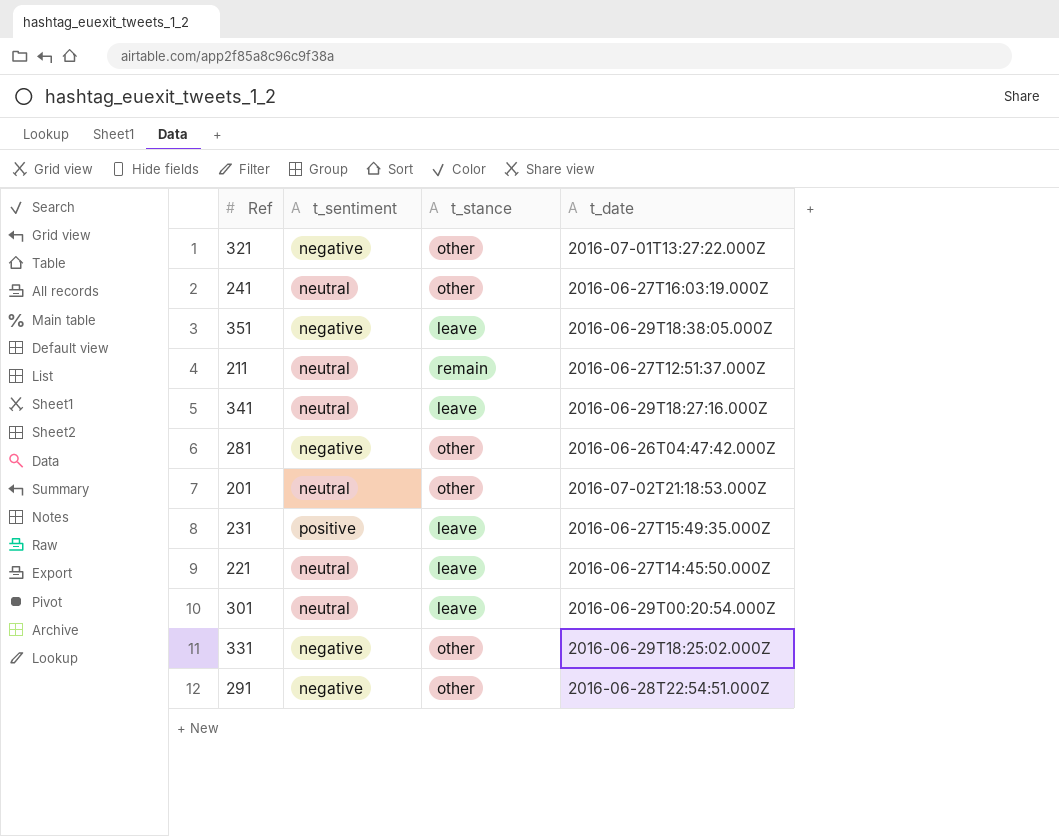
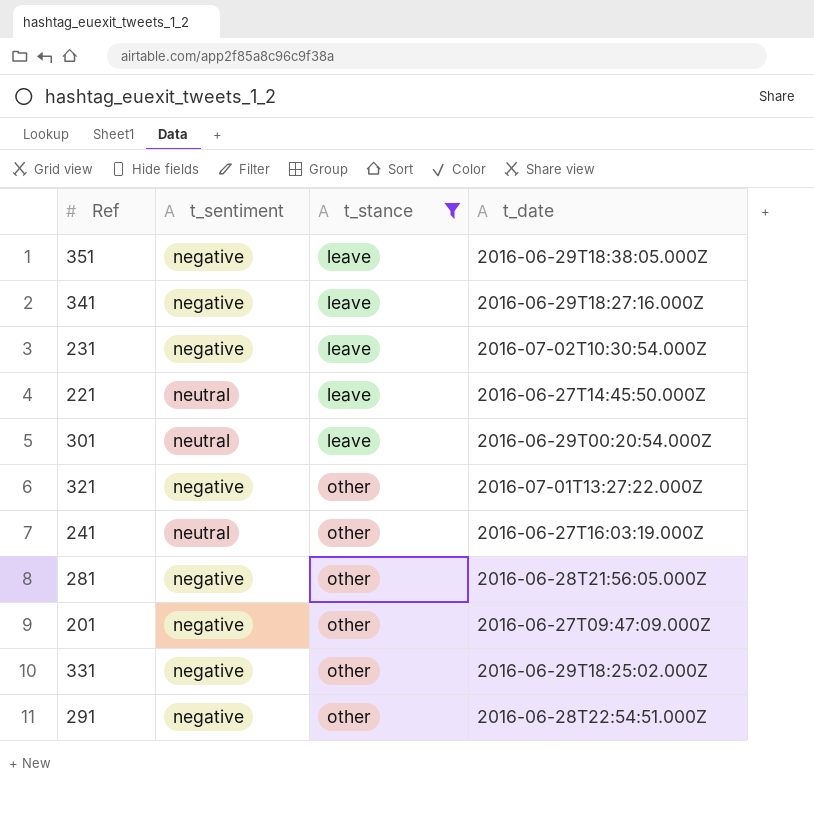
filter: none -> t_stance != remain
row order: none -> t_stance ascending
341 | t_sentiment: neutral -> negative
231 | t_sentiment: positive -> negative
231 | t_date: 2016-06-27T15:49:35.000Z -> 2016-07-02T10:30:54.000Z
281 | t_date: 2016-06-26T04:47:42.000Z -> 2016-06-28T21:56:05.000Z
201 | t_sentiment: neutral -> negative
201 | t_date: 2016-07-02T21:18:53.000Z -> 2016-06-27T09:47:09.000Z

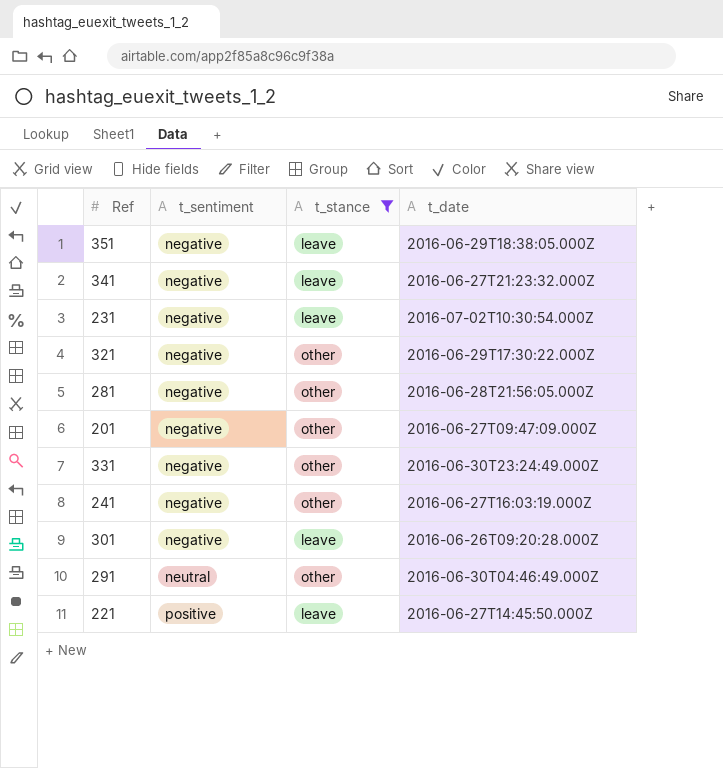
row order: t_stance ascending -> t_sentiment ascending
341 | t_date: 2016-06-29T18:27:16.000Z -> 2016-06-27T21:23:32.000Z
321 | t_date: 2016-07-01T13:27:22.000Z -> 2016-06-29T17:30:22.000Z
331 | t_date: 2016-06-29T18:25:02.000Z -> 2016-06-30T23:24:49.000Z
241 | t_sentiment: neutral -> negative
301 | t_sentiment: neutral -> negative
301 | t_date: 2016-06-29T00:20:54.000Z -> 2016-06-26T09:20:28.000Z
291 | t_sentiment: negative -> neutral
291 | t_date: 2016-06-28T22:54:51.000Z -> 2016-06-30T04:46:49.000Z
221 | t_sentiment: neutral -> positive

